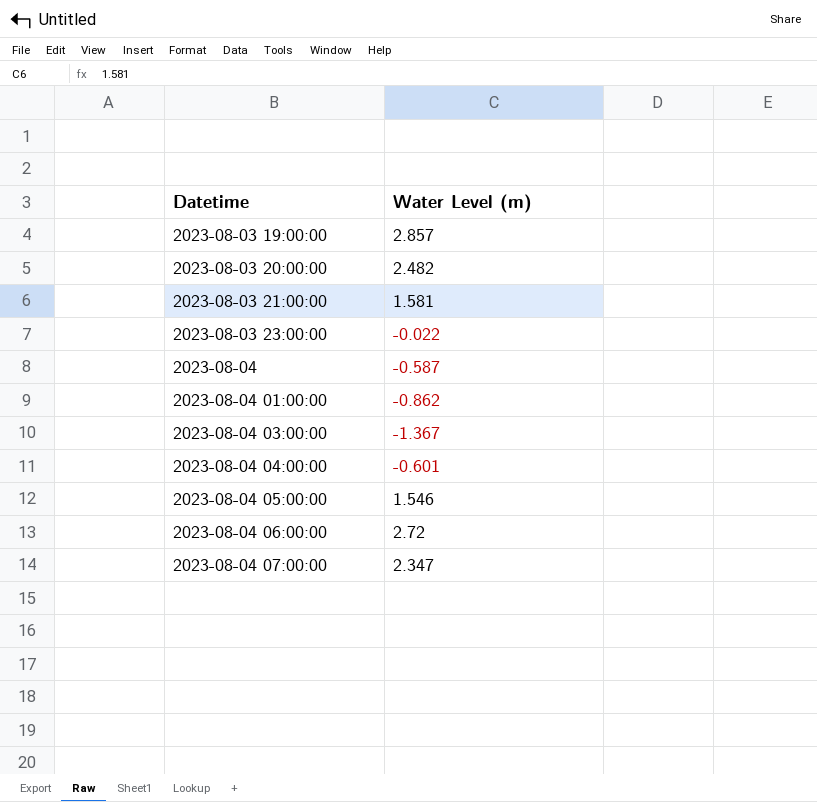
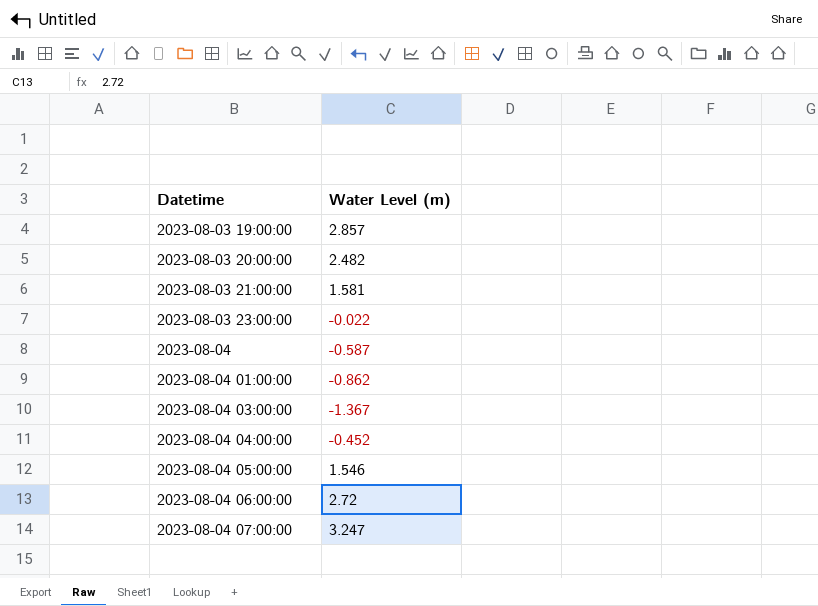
2023-08-04 04:00:00 | Water Level (m): -0.601 -> -0.452
2023-08-04 07:00:00 | Water Level (m): 2.347 -> 3.247

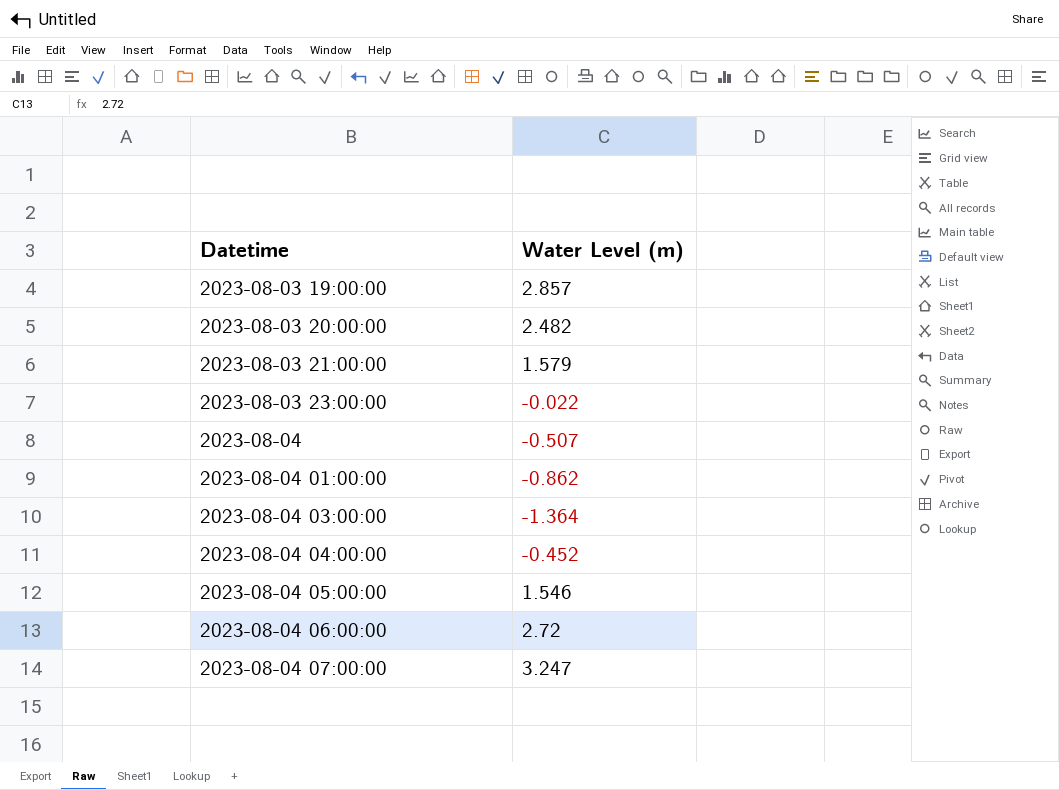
2023-08-03 21:00:00 | Water Level (m): 1.581 -> 1.579
2023-08-04 | Water Level (m): -0.587 -> -0.507
2023-08-04 03:00:00 | Water Level (m): -1.367 -> -1.364

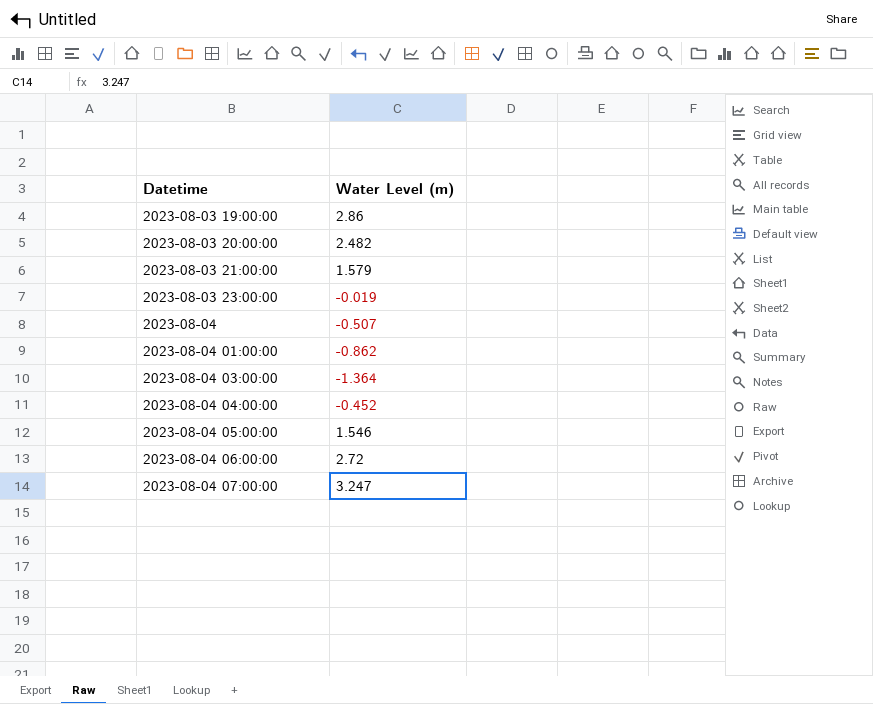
2023-08-03 19:00:00 | Water Level (m): 2.857 -> 2.86
2023-08-03 23:00:00 | Water Level (m): -0.022 -> -0.019

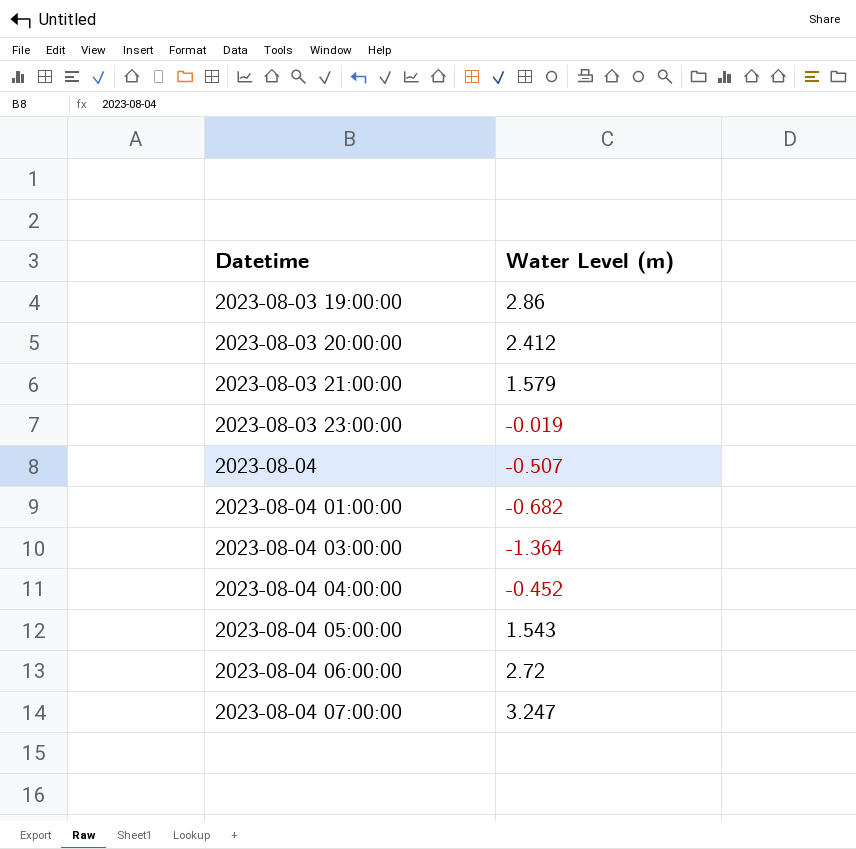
2023-08-03 20:00:00 | Water Level (m): 2.482 -> 2.412
2023-08-04 01:00:00 | Water Level (m): -0.862 -> -0.682
2023-08-04 05:00:00 | Water Level (m): 1.546 -> 1.543

